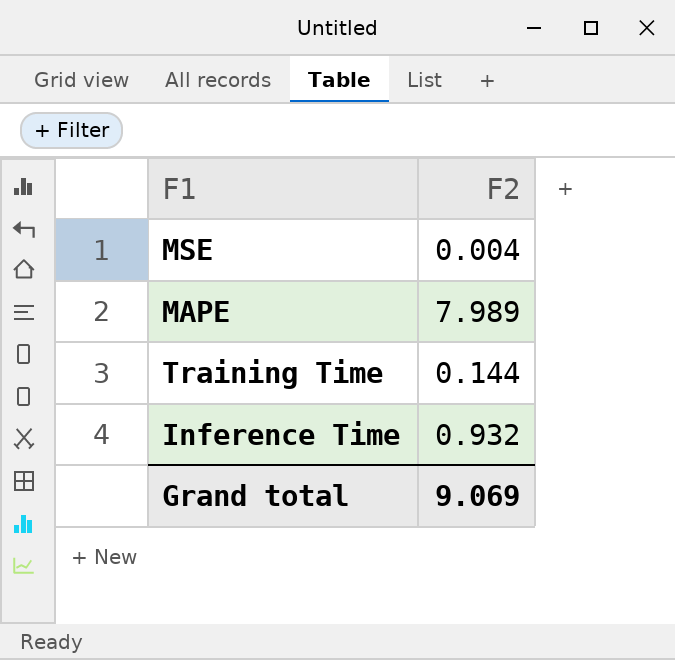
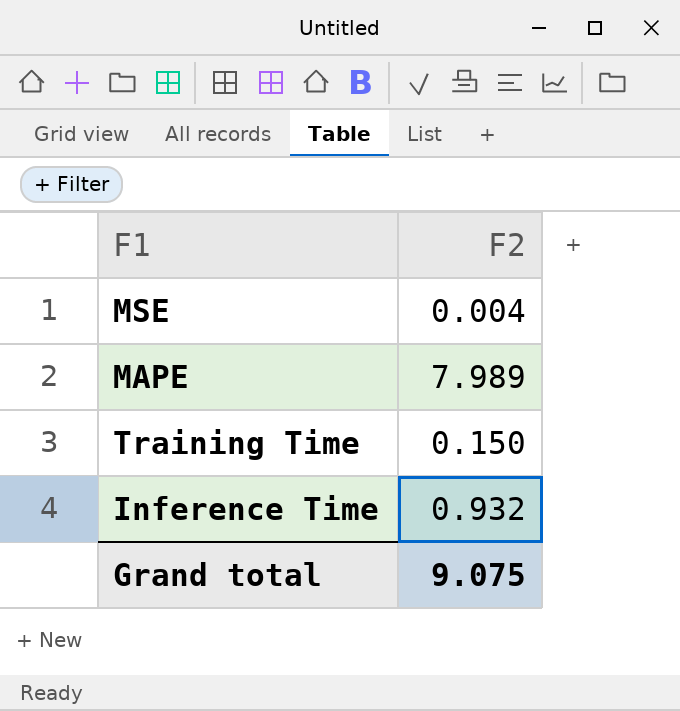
Training Time | F2: 0.144 -> 0.150
Grand total | F2: 9.069 -> 9.075

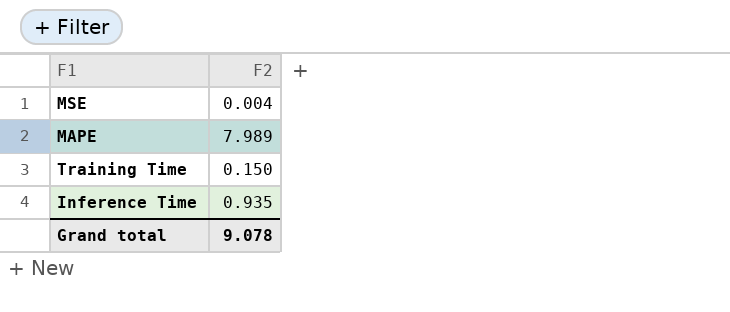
Inference Time | F2: 0.932 -> 0.935
Grand total | F2: 9.075 -> 9.078

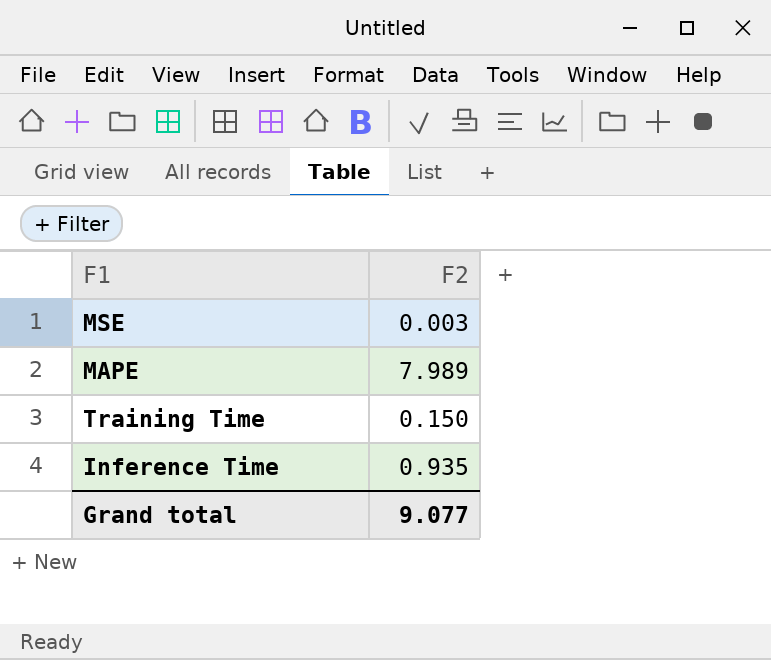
MSE | F2: 0.004 -> 0.003
Grand total | F2: 9.078 -> 9.077

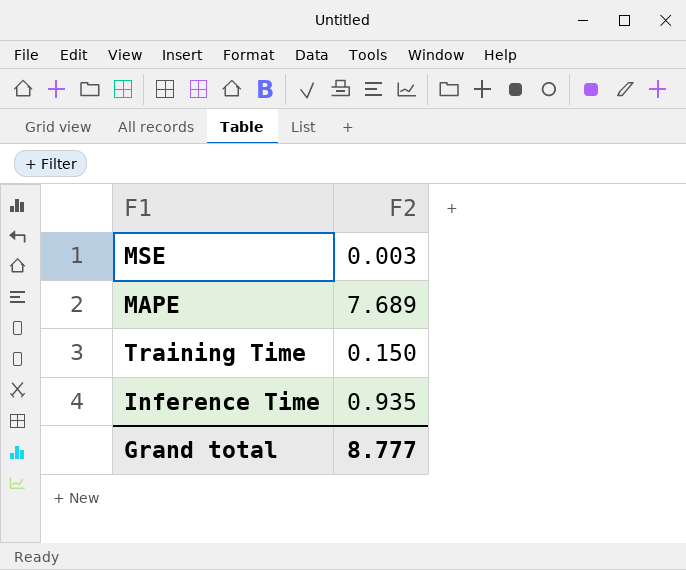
MAPE | F2: 7.989 -> 7.689
Grand total | F2: 9.077 -> 8.777

